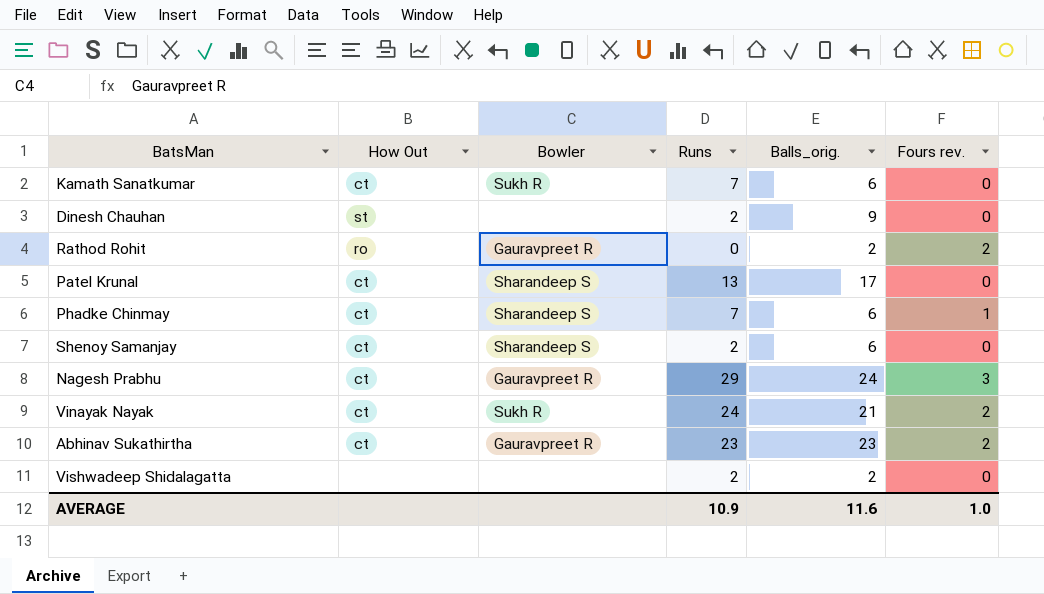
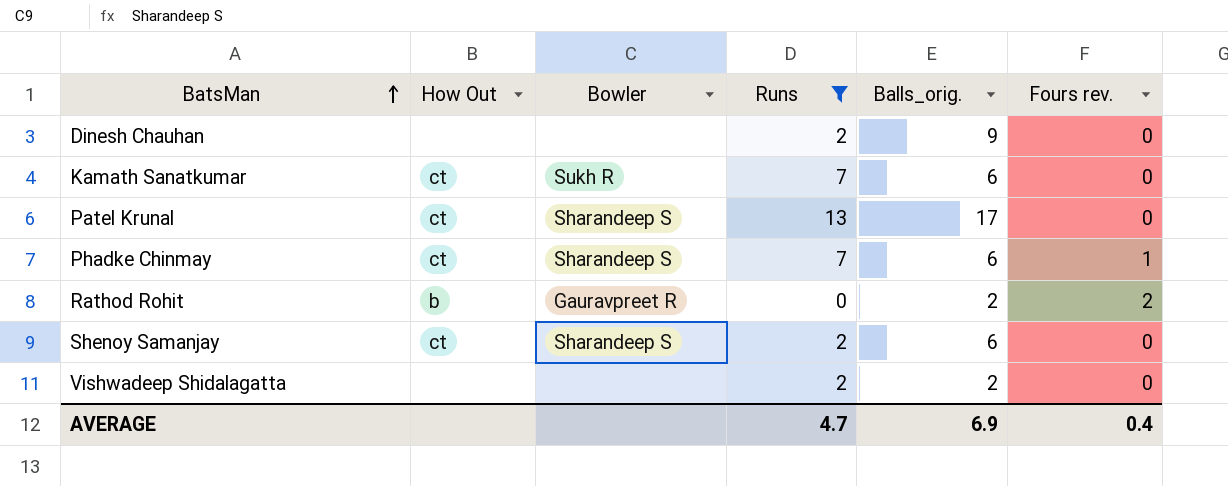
filter: none -> Runs <= 13
row order: none -> BatsMan ascending
Dinesh Chauhan | How Out: st -> none
Rathod Rohit | How Out: ro -> b
AVERAGE | Runs: 10.9 -> 4.7
AVERAGE | Balls_orig.: 11.6 -> 6.9
AVERAGE | Fours rev.: 1.0 -> 0.4

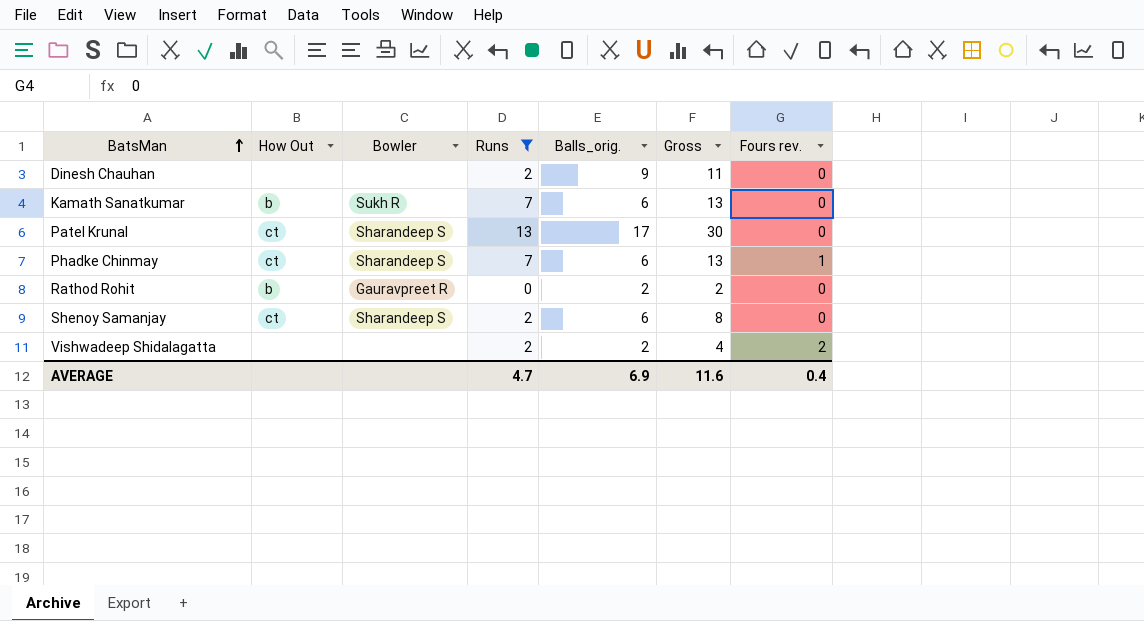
column Gross | formula: none -> [Runs] + [Balls_orig.]
Kamath Sanatkumar | How Out: ct -> b
Rathod Rohit | Fours rev.: 2 -> 0
Vishwadeep Shidalagatta | Fours rev.: 0 -> 2

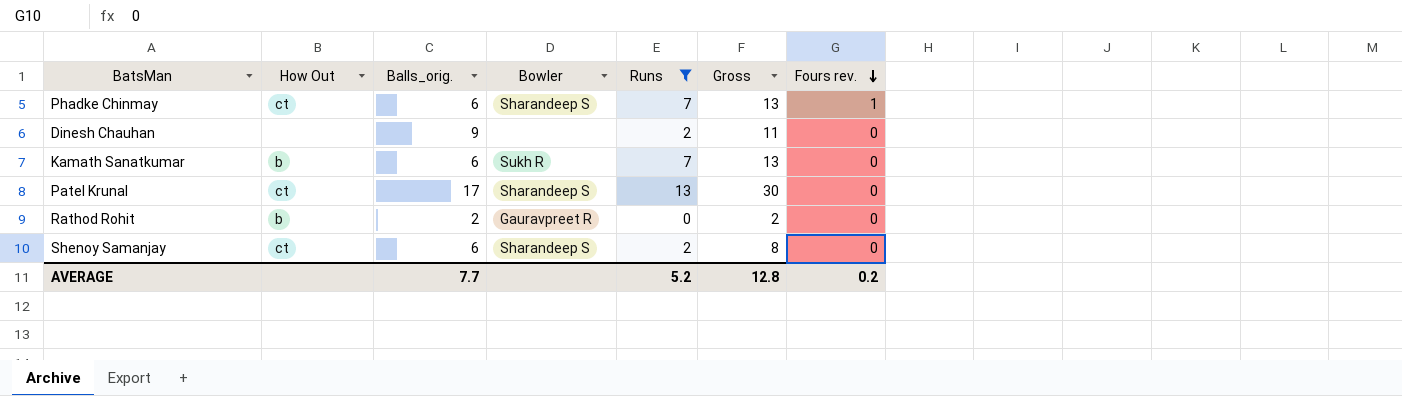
row order: BatsMan ascending -> Fours rev. descending
column Balls_orig. | position: 5 -> 3
row Vishwadeep Shidalagatta: none | none | 2 | 2 | 4 | 2 -> none
AVERAGE | Balls_orig.: 6.9 -> 7.7
AVERAGE | Runs: 4.7 -> 5.2
AVERAGE | Gross: 11.6 -> 12.8
AVERAGE | Fours rev.: 0.4 -> 0.2

